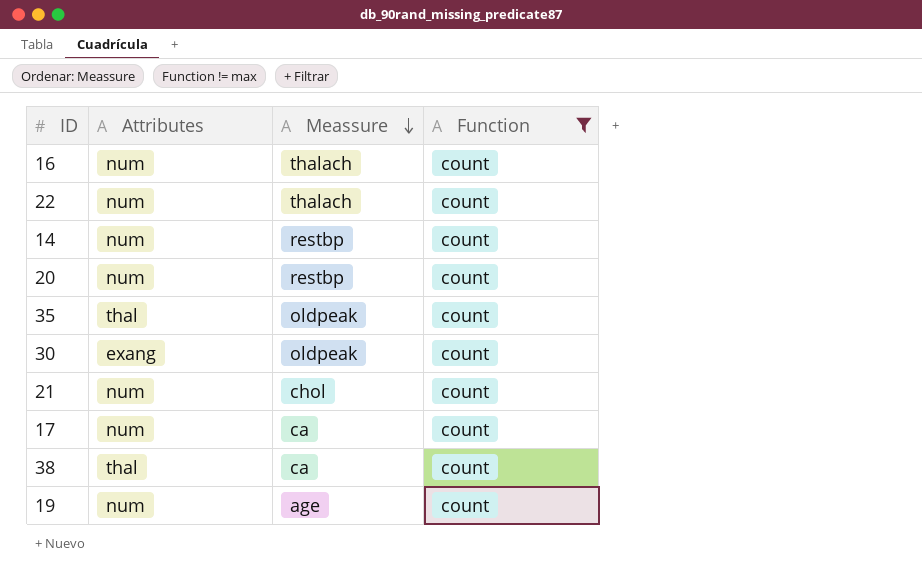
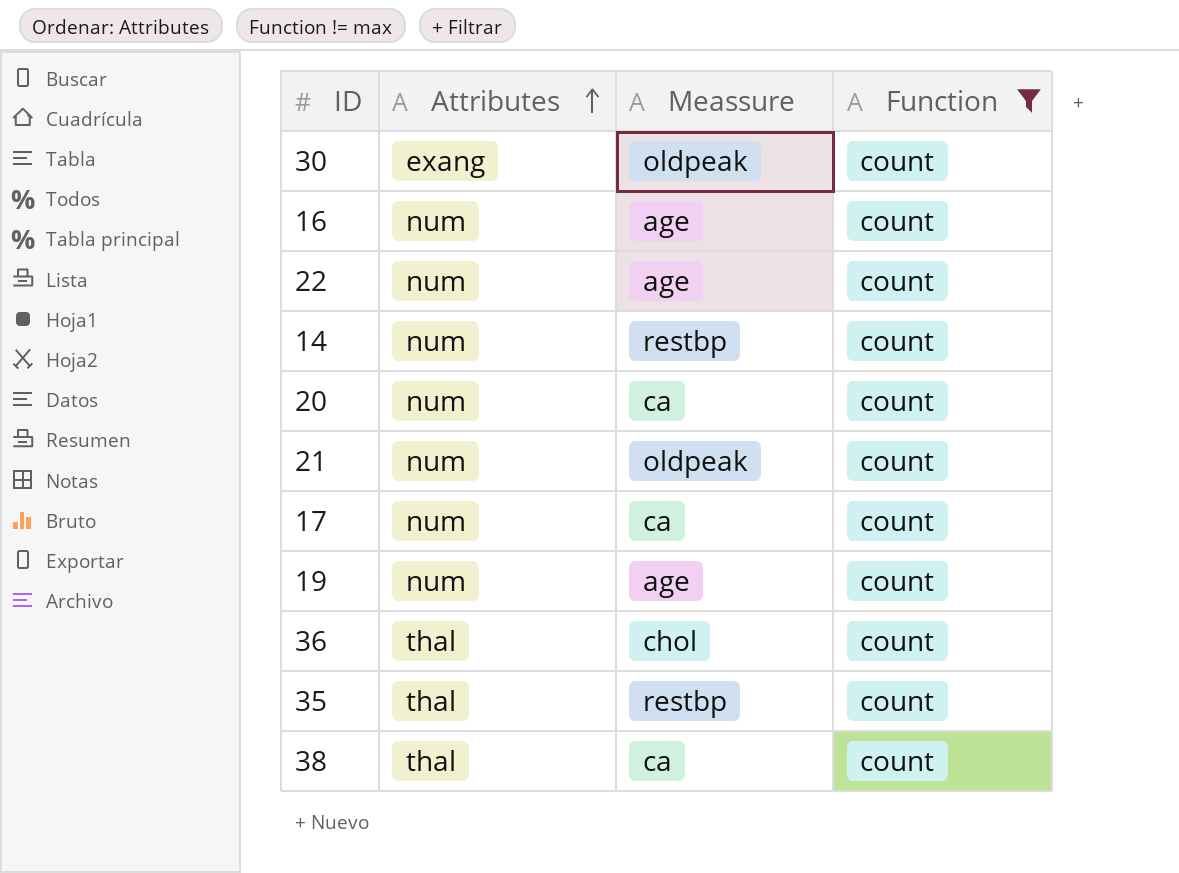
row order: Meassure descending -> Attributes ascending
16 | Meassure: thalach -> age
22 | Meassure: thalach -> age
20 | Meassure: restbp -> ca
21 | Meassure: chol -> oldpeak
row 36: none -> thal | chol | count
35 | Meassure: oldpeak -> restbp

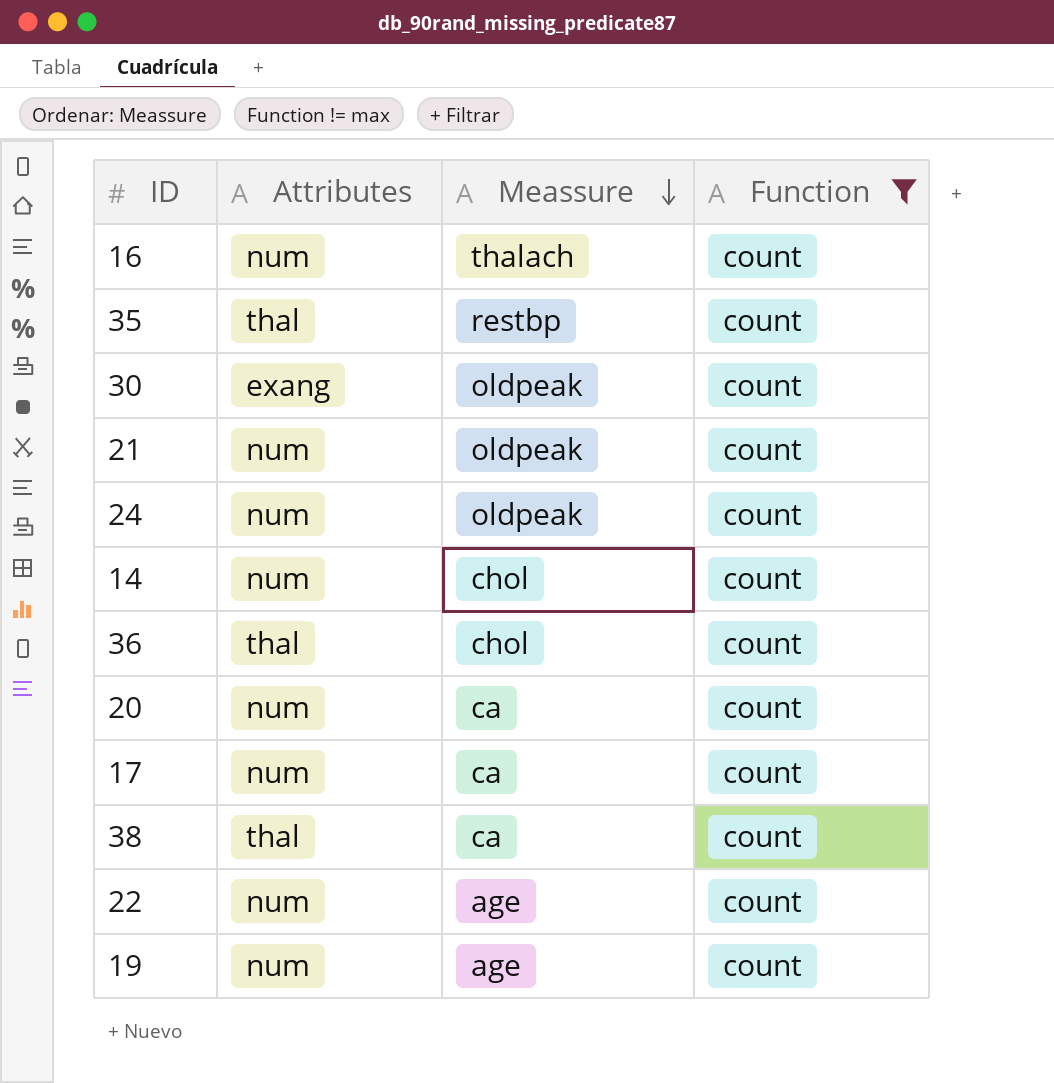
row order: Attributes ascending -> Meassure descending
16 | Meassure: age -> thalach
row 24: none -> num | oldpeak | count
14 | Meassure: restbp -> chol

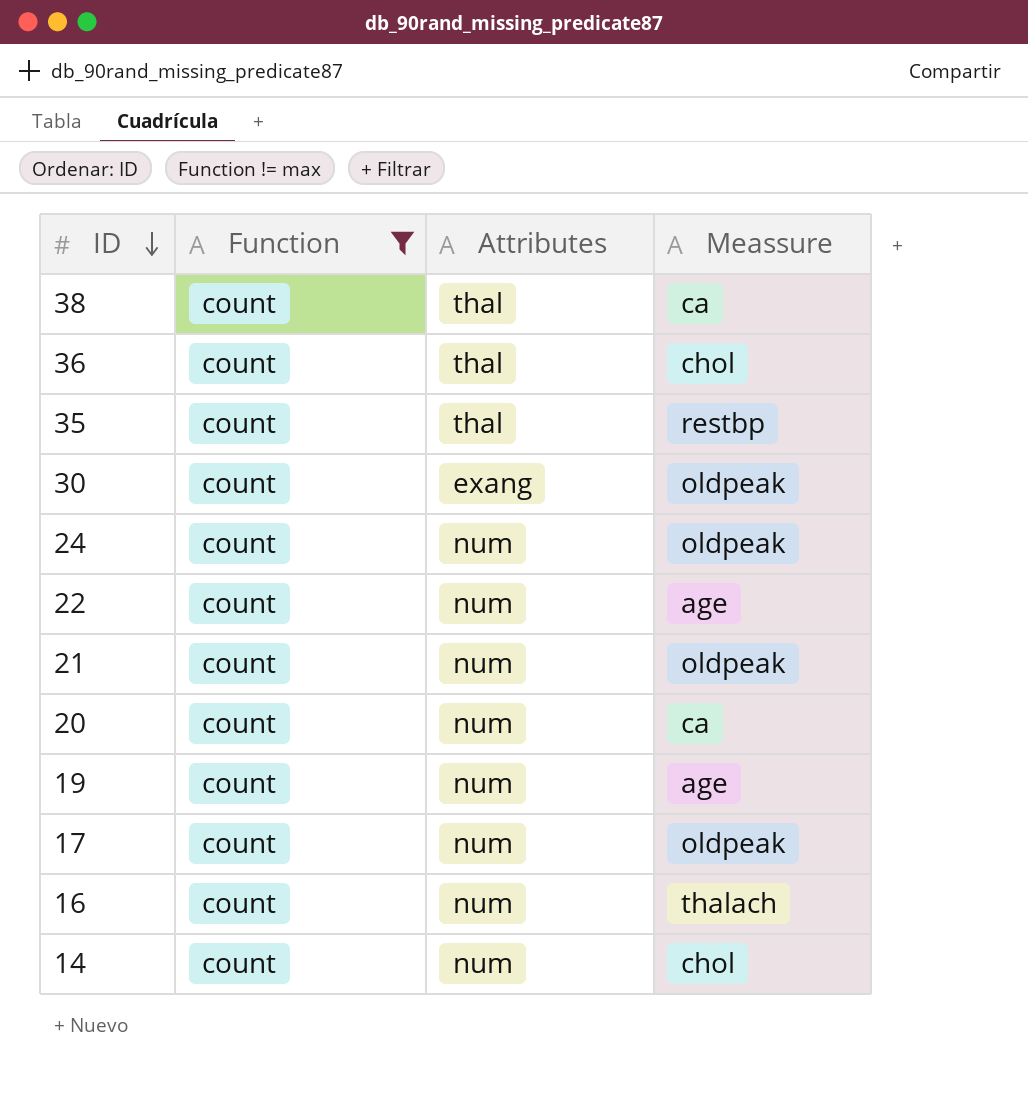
row order: Meassure descending -> ID descending
column Function | position: 4 -> 2
17 | Meassure: ca -> oldpeak

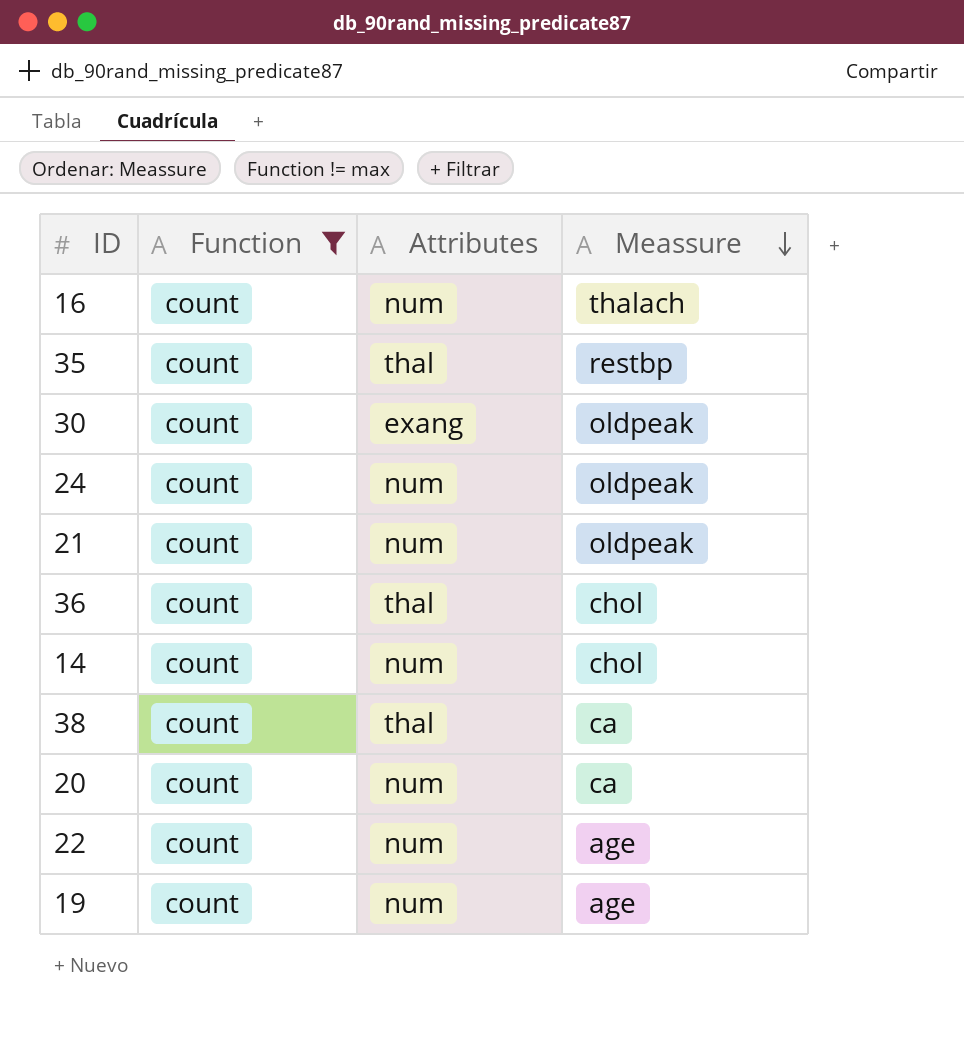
row order: ID descending -> Meassure descending
row 17: count | num | oldpeak -> none

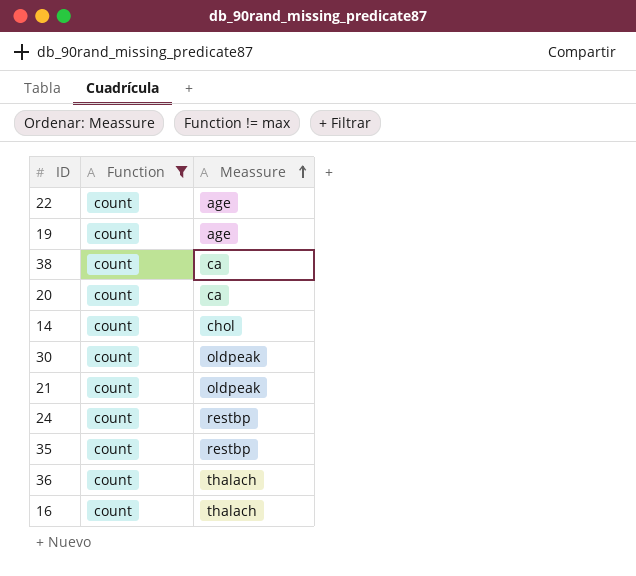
row order: Meassure descending -> Meassure ascending
column Attributes | position: 3 -> none
24 | Meassure: oldpeak -> restbp
36 | Meassure: chol -> thalach

